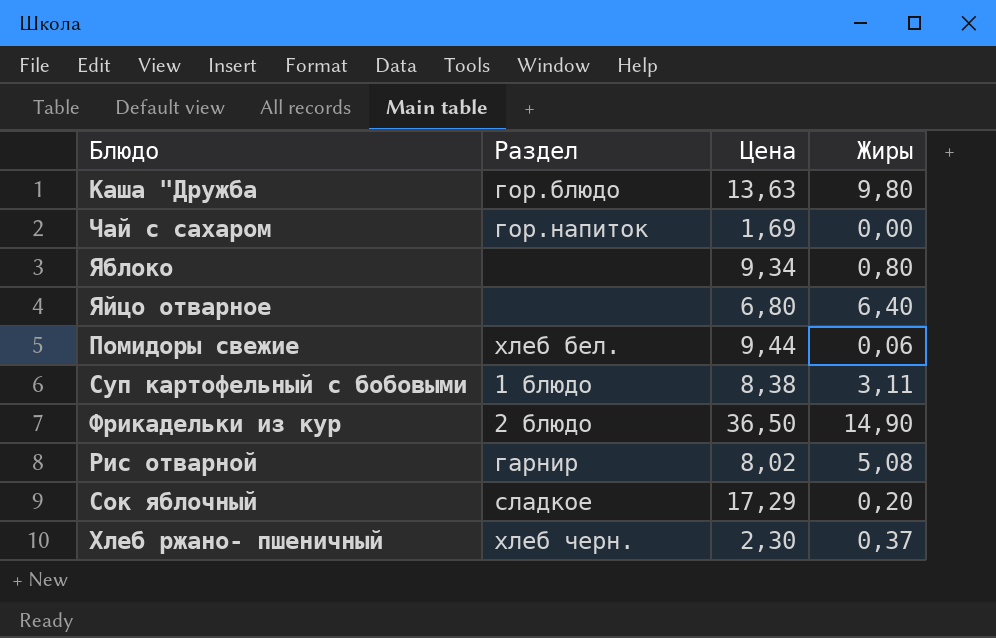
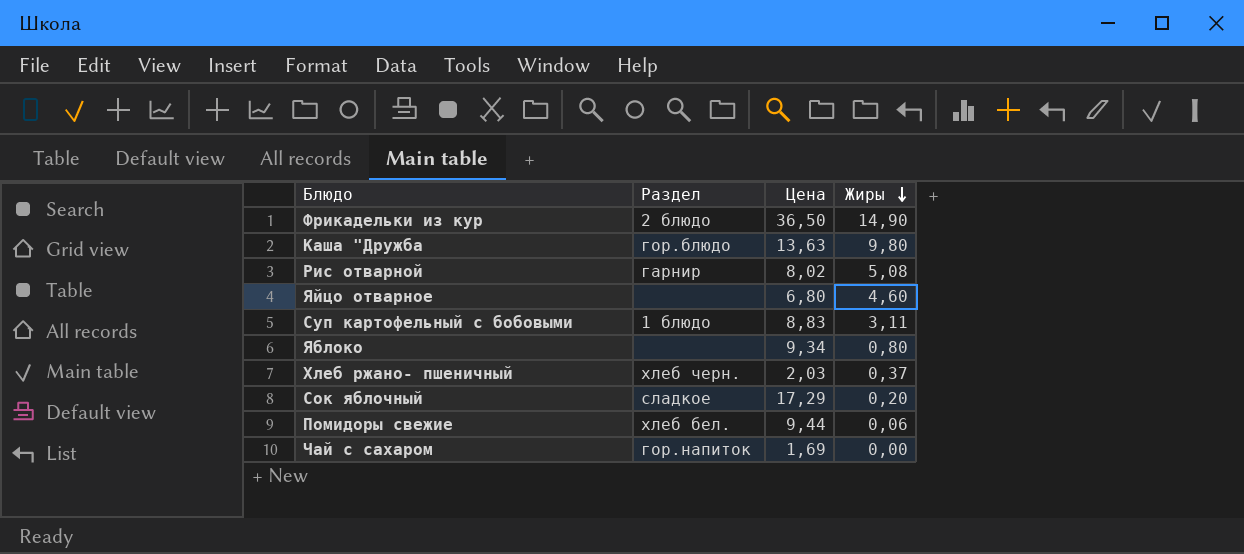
row order: none -> Жиры descending
Яйцо отварное | Жиры: 6,40 -> 4,60
Суп картофельный с бобовыми | Цена: 8,38 -> 8,83
Хлеб ржано- пшеничный | Цена: 2,30 -> 2,03

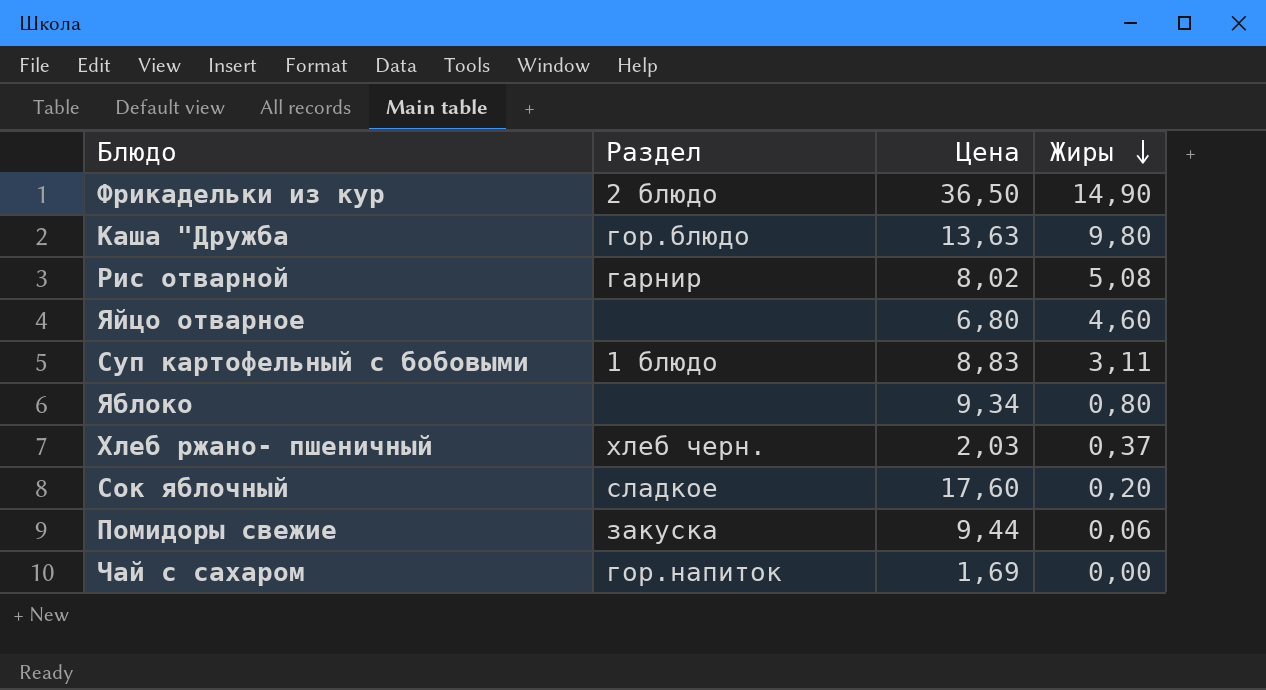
Сок яблочный | Цена: 17,29 -> 17,60
Помидоры свежие | Раздел: хлеб бел. -> закуска

